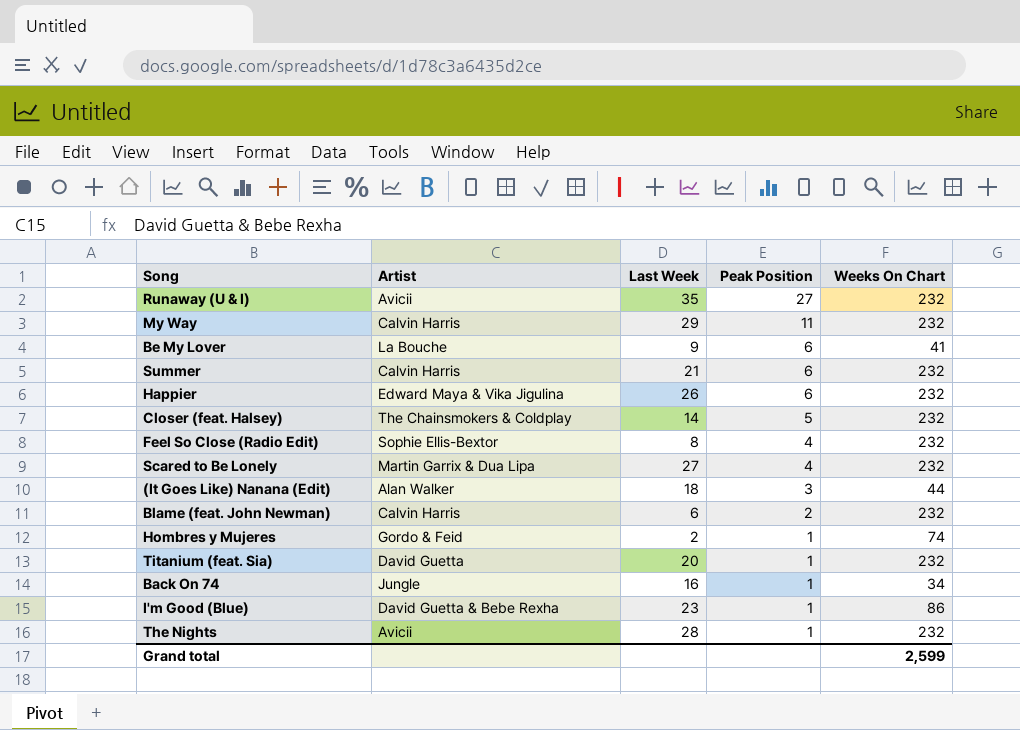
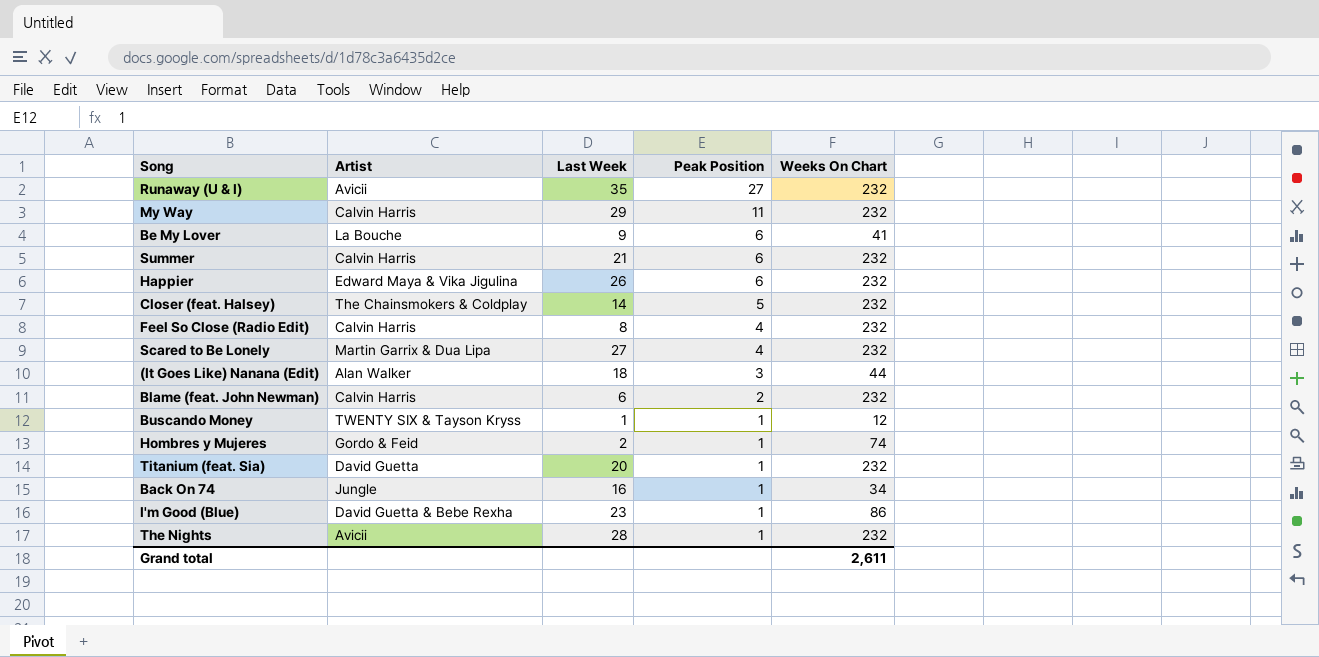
Feel So Close (Radio Edit) | Artist: Sophie Ellis-Bextor -> Calvin Harris
row Buscando Money: none -> TWENTY SIX & Tayson Kryss | 1 | 1 | 12
Grand total | Weeks On Chart: 2,599 -> 2,611

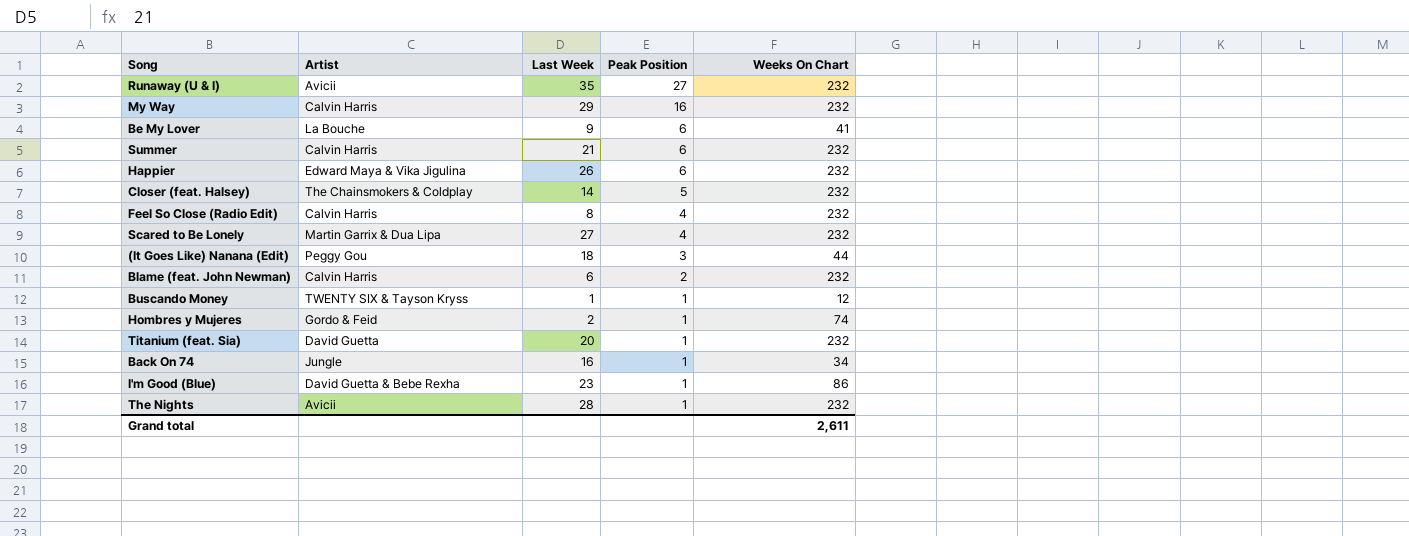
My Way | Peak Position: 11 -> 16
(It Goes Like) Nanana (Edit) | Artist: Alan Walker -> Peggy Gou

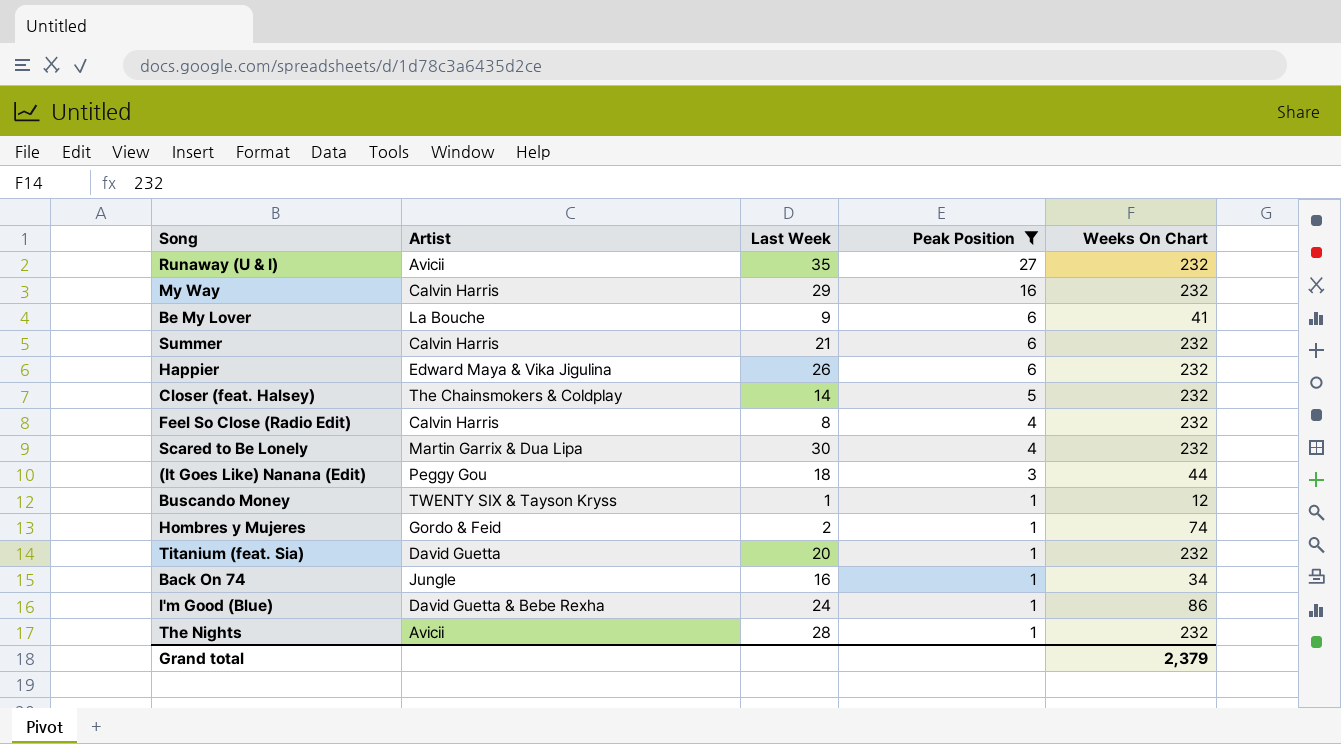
filter: none -> Peak Position != 2
Scared to Be Lonely | Last Week: 27 -> 30
I'm Good (Blue) | Last Week: 23 -> 24
Grand total | Weeks On Chart: 2,611 -> 2,379

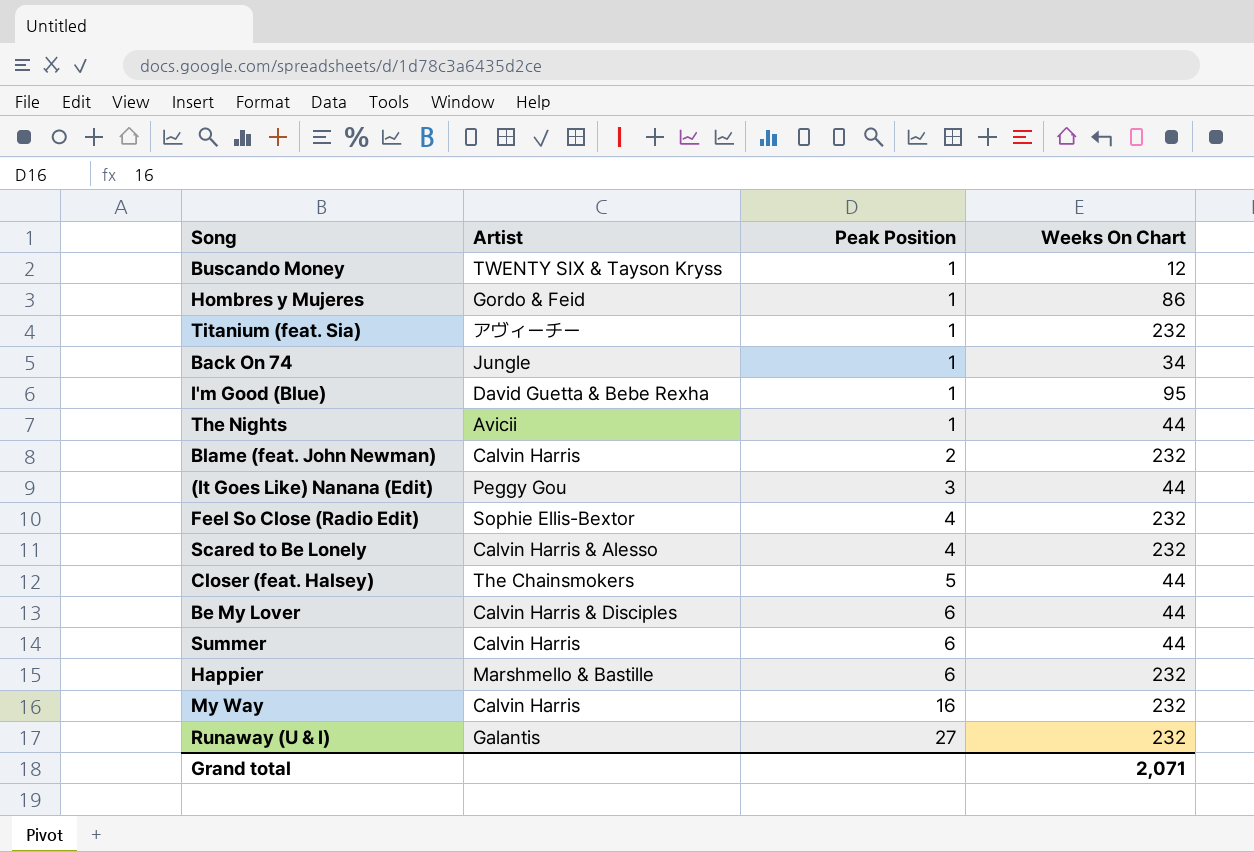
filter: Peak Position != 2 -> none
row order: Peak Position descending -> Peak Position ascending
column Last Week | position: 3 -> none
Hombres y Mujeres | Weeks On Chart: 74 -> 86
Titanium (feat. Sia) | Artist: David Guetta -> アヴィーチー
I'm Good (Blue) | Weeks On Chart: 86 -> 95
The Nights | Weeks On Chart: 232 -> 44
Feel So Close (Radio Edit) | Artist: Calvin Harris -> Sophie Ellis-Bextor
Scared to Be Lonely | Artist: Martin Garrix & Dua Lipa -> Calvin Harris & Alesso
Closer (feat. Halsey) | Artist: The Chainsmokers & Coldplay -> The Chainsmokers
Closer (feat. Halsey) | Weeks On Chart: 232 -> 44
Be My Lover | Artist: La Bouche -> Calvin Harris & Disciples
Be My Lover | Weeks On Chart: 41 -> 44
Summer | Weeks On Chart: 232 -> 44
Happier | Artist: Edward Maya & Vika Jigulina -> Marshmello & Bastille
Runaway (U & I) | Artist: Avicii -> Galantis
Grand total | Weeks On Chart: 2,379 -> 2,071

